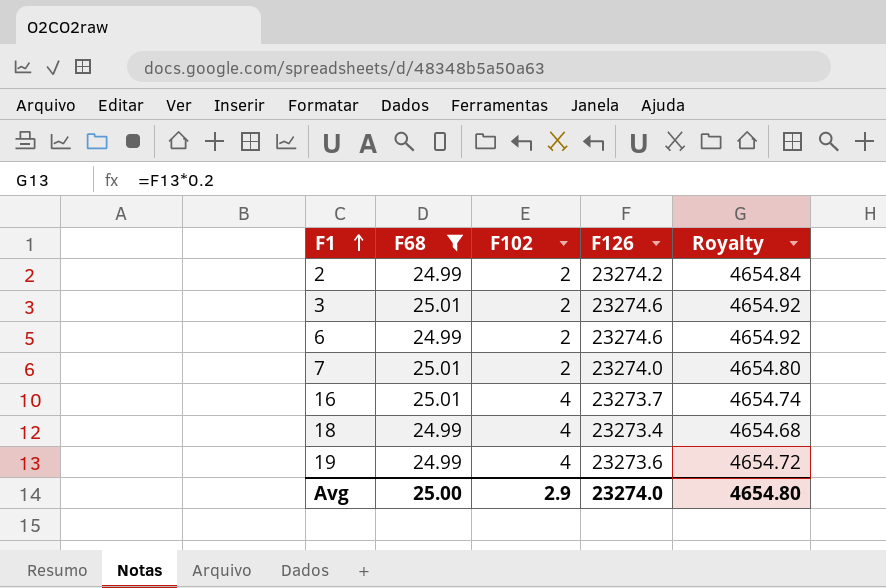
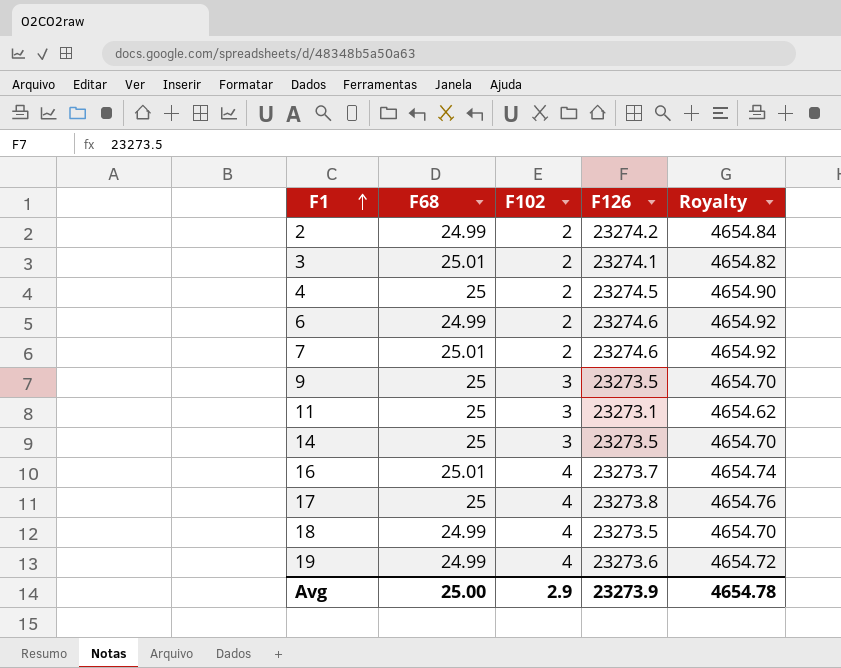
filter: F68 != 25 -> none
3 | F126: 23274.6 -> 23274.1
3 | Royalty: 4654.92 -> 4654.82
7 | F126: 23274.0 -> 23274.6
7 | Royalty: 4654.80 -> 4654.92
18 | F126: 23273.4 -> 23273.5
18 | Royalty: 4654.68 -> 4654.70
Avg | F126: 23274.0 -> 23273.9
Avg | Royalty: 4654.80 -> 4654.78

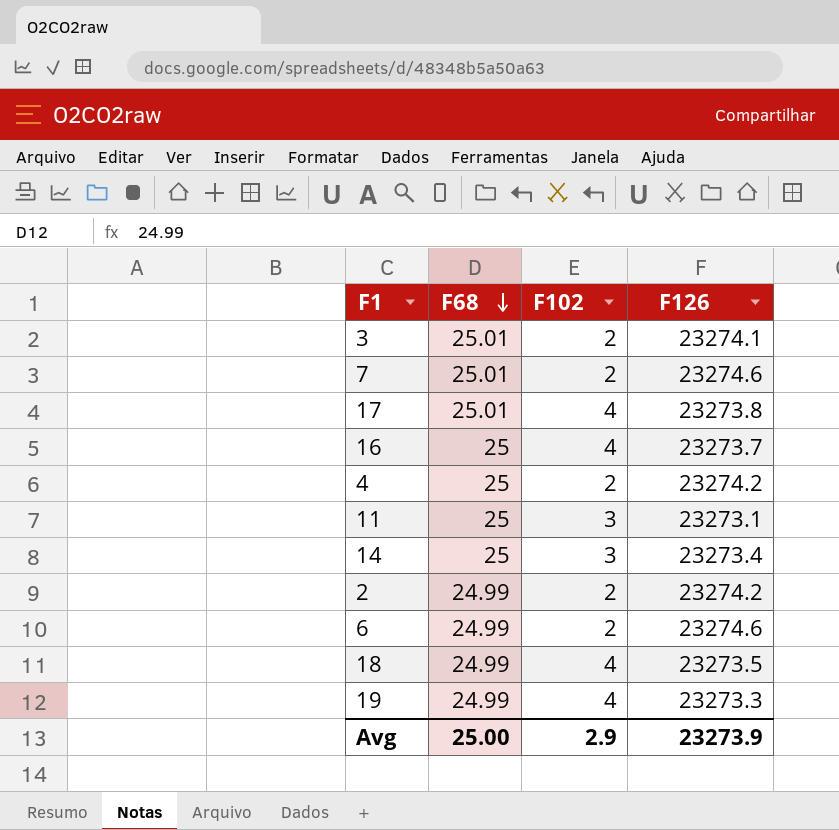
row order: F1 ascending -> F68 descending
column Royalty | formula: [F126] * 0.2 -> none
row 9: 25 | 3 | 23273.5 | 4654.70 -> none
17 | F68: 25 -> 25.01
16 | F68: 25.01 -> 25
4 | F126: 23274.5 -> 23274.2
14 | F126: 23273.5 -> 23273.4
19 | F126: 23273.6 -> 23273.3

